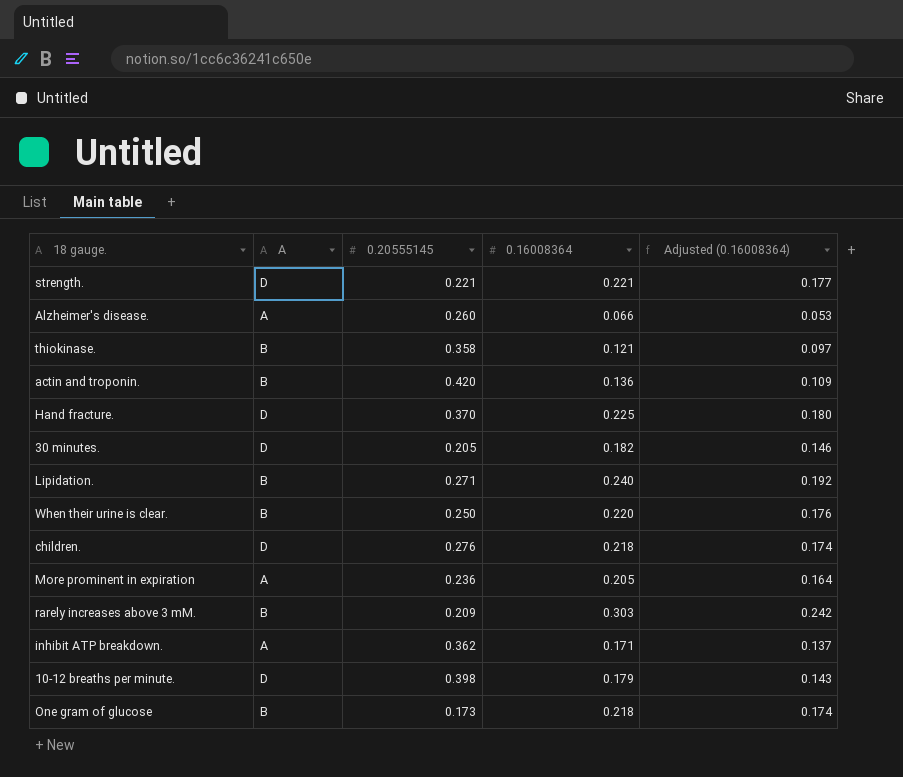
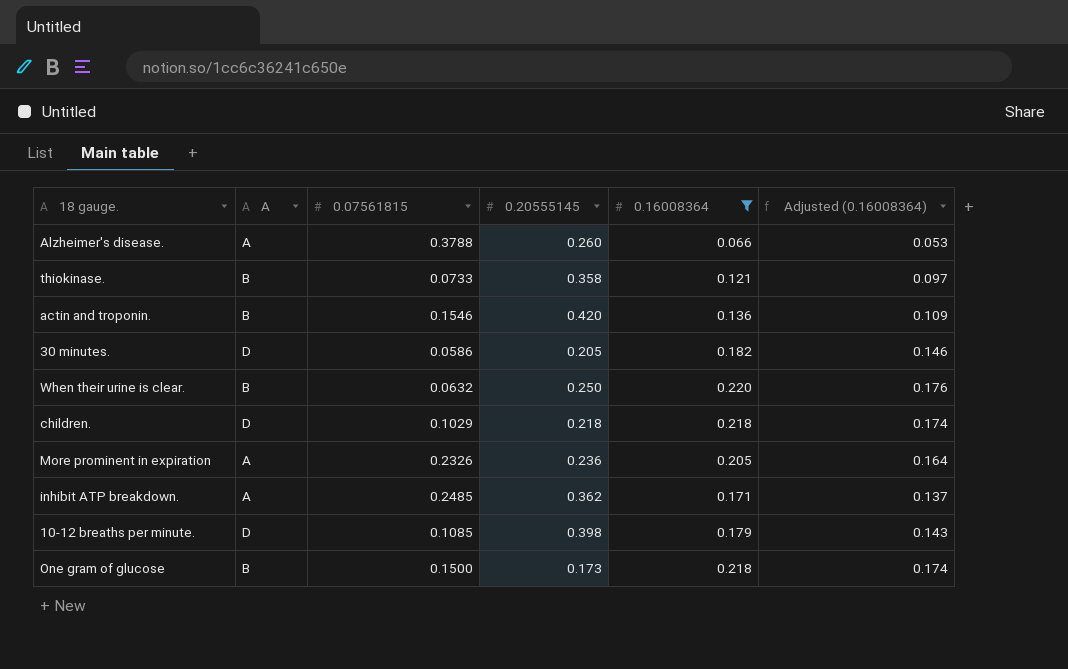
filter: none -> 0.16008364 <= 0.220
column 0.07561815 | position: none -> 3
children. | 0.20555145: 0.276 -> 0.218

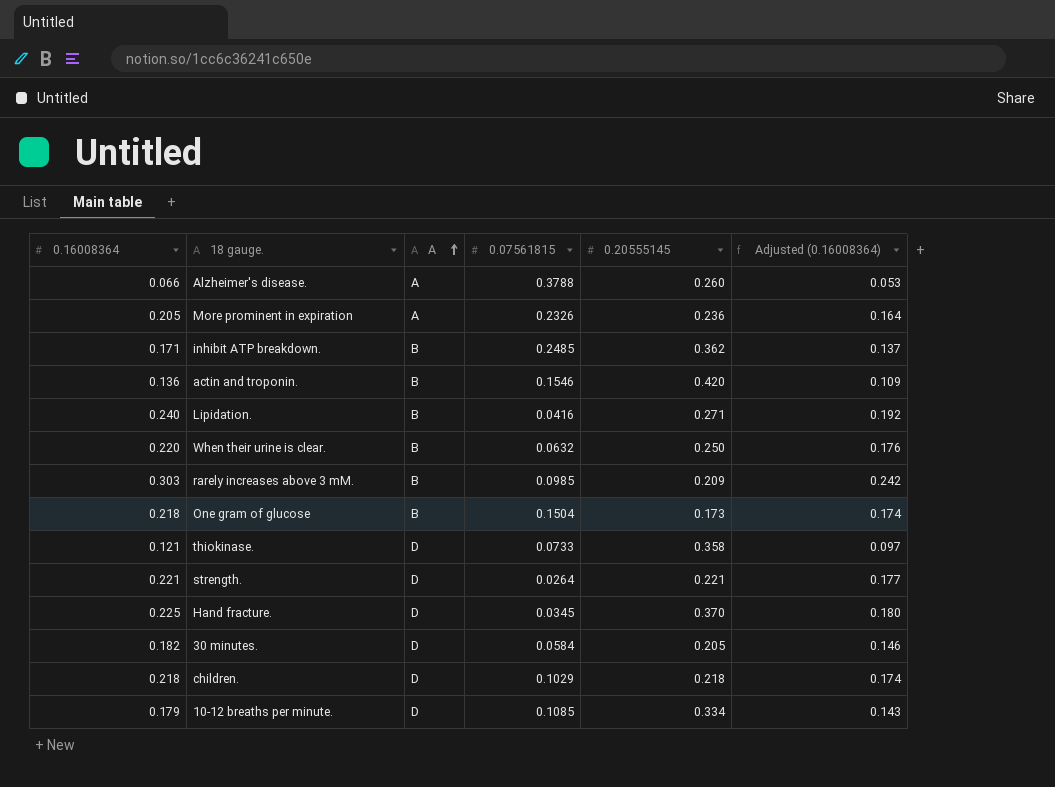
filter: 0.16008364 <= 0.220 -> none
row order: none -> A ascending
column 0.16008364 | position: 5 -> 1
inhibit ATP breakdown. | A: A -> B
One gram of glucose | 0.07561815: 0.1500 -> 0.1504
thiokinase. | A: B -> D
30 minutes. | 0.07561815: 0.0586 -> 0.0584
10-12 breaths per minute. | 0.20555145: 0.398 -> 0.334

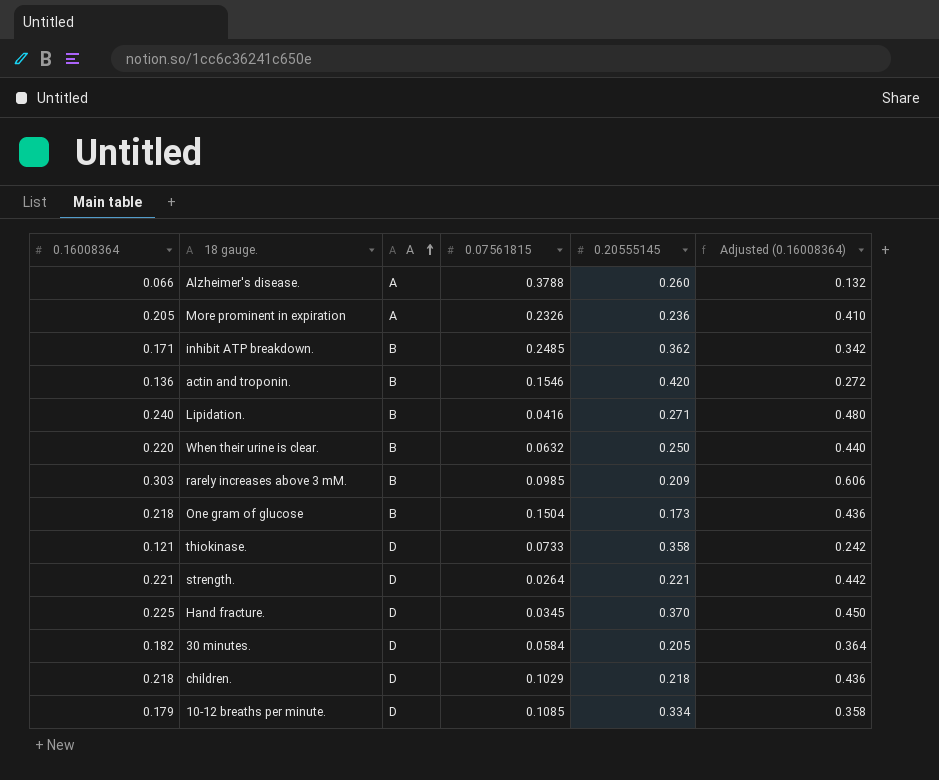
column Adjusted (0.16008364) | formula: [0.16008364] * 0.8 -> [0.16008364] * 2

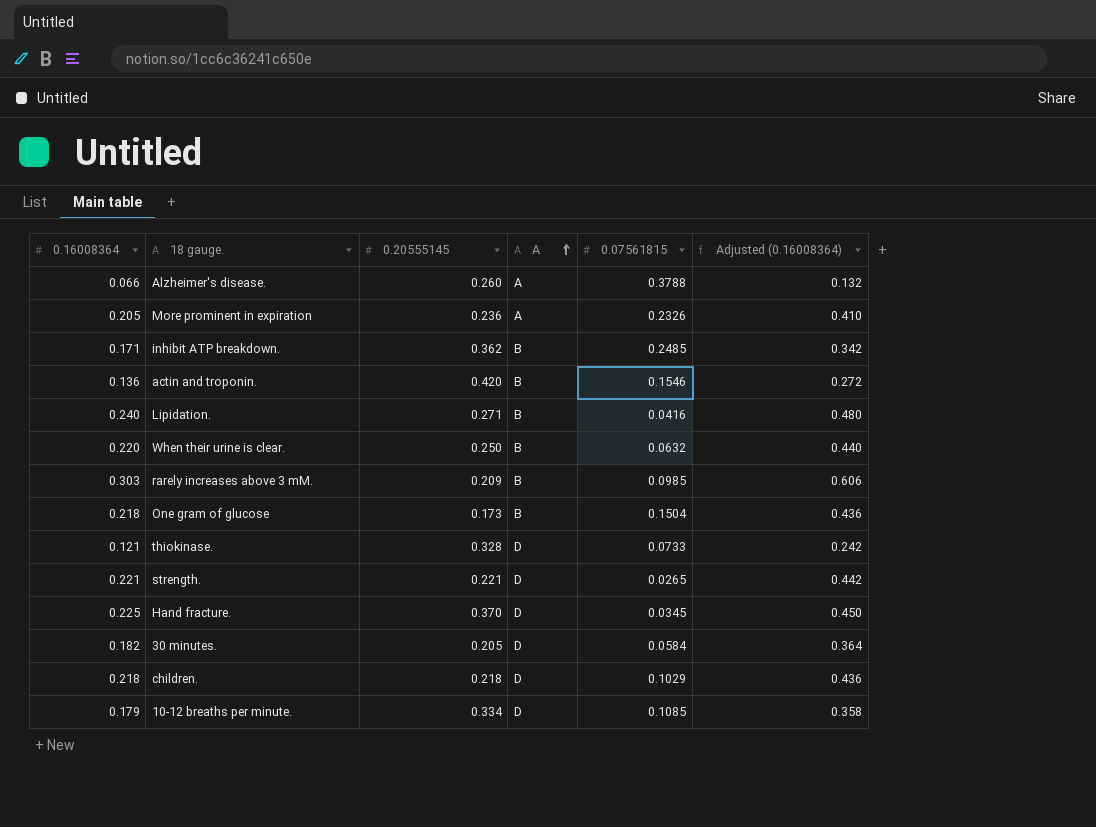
column 0.20555145 | position: 5 -> 3
thiokinase. | 0.20555145: 0.358 -> 0.328
strength. | 0.07561815: 0.0264 -> 0.0265

